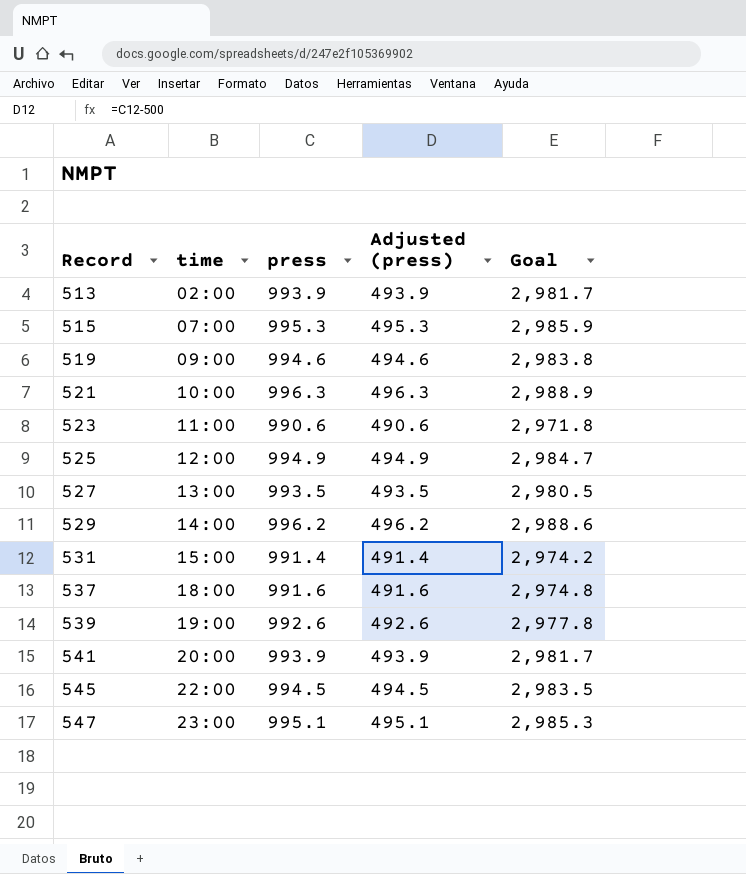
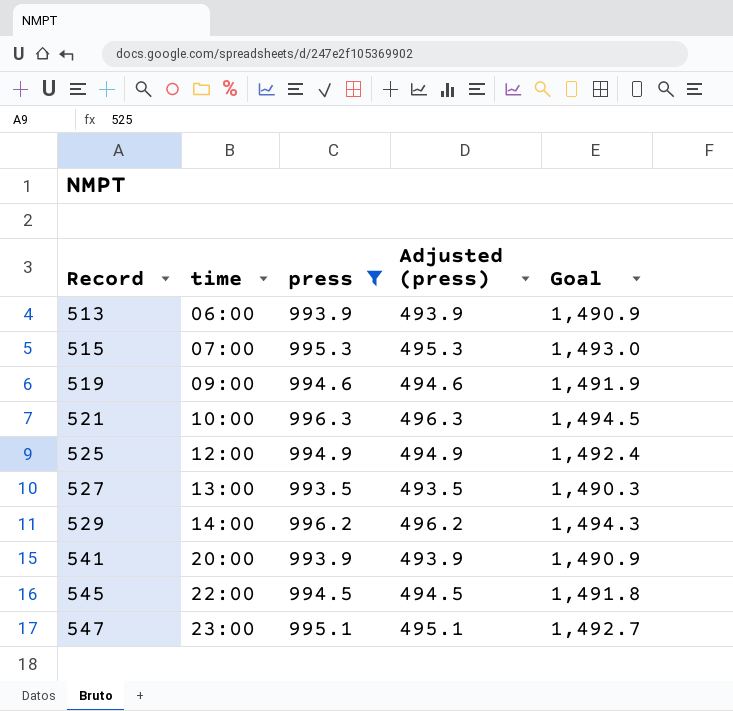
filter: none -> press >= 993.5
column Goal | formula: [press] * 3 -> [press] * 1.5
513 | time: 02:00 -> 06:00

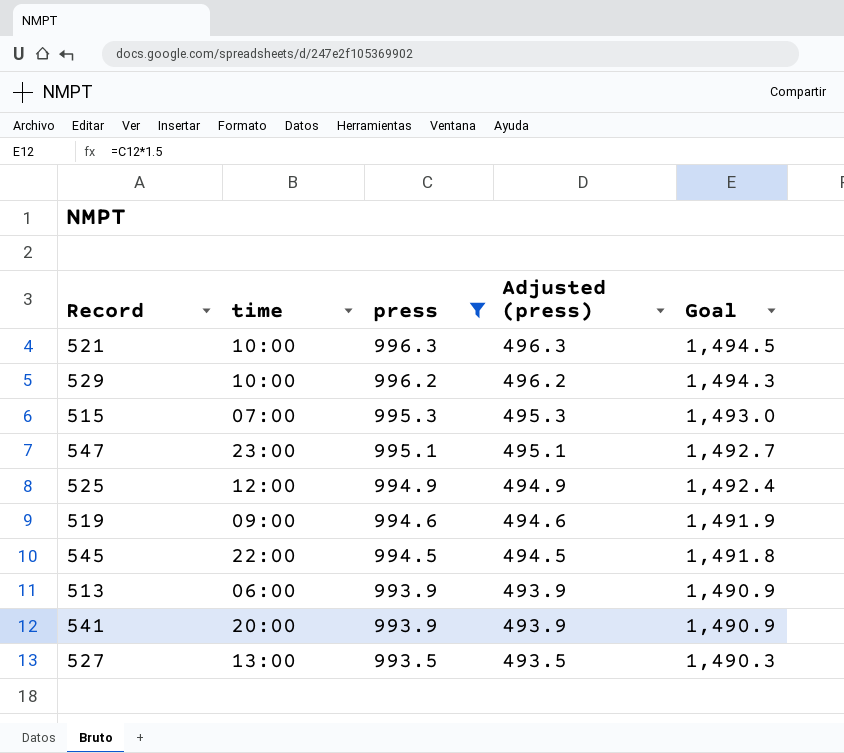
row order: Record ascending -> press descending
529 | time: 14:00 -> 10:00

